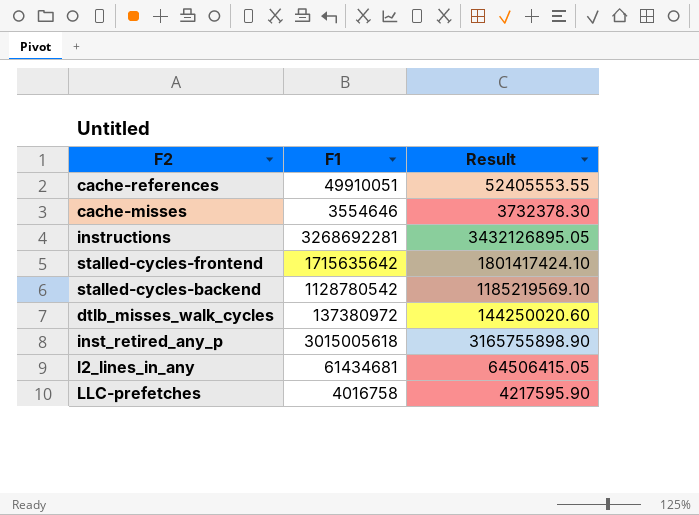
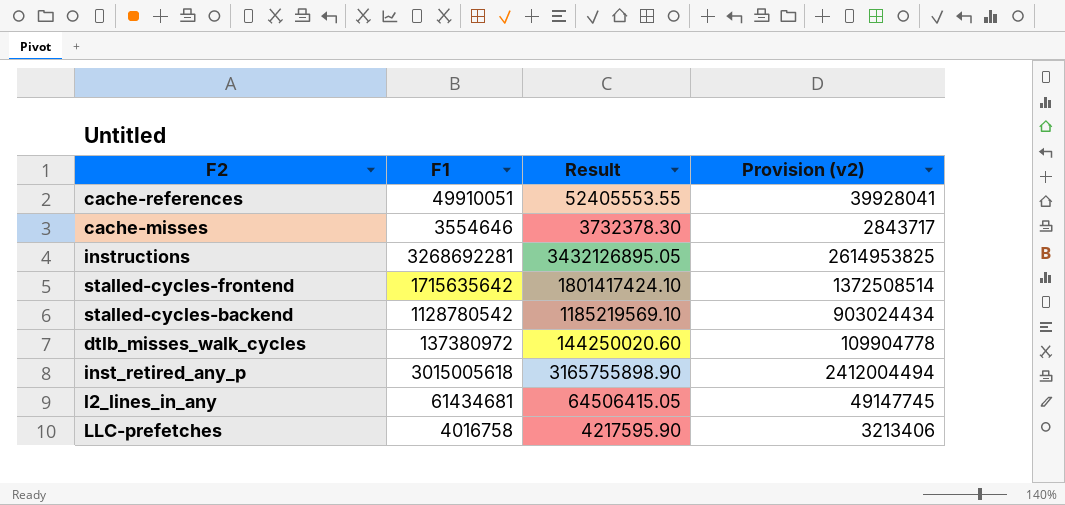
column Provision (v2) | formula: none -> [F1] * 0.8

